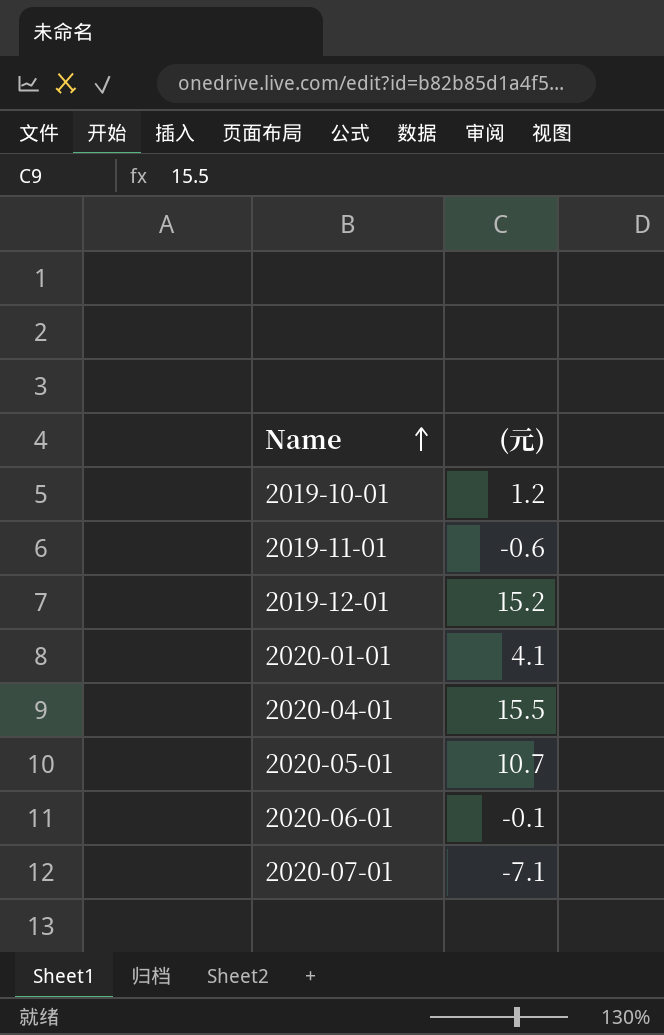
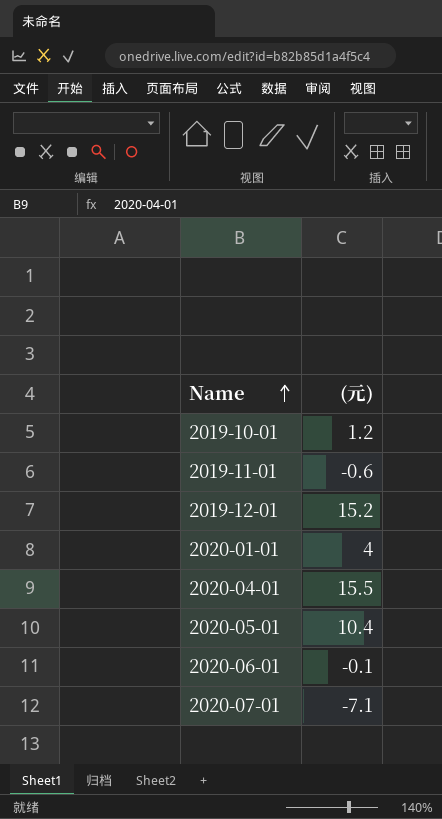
2020-01-01 | (元): 4.1 -> 4
2020-05-01 | (元): 10.7 -> 10.4

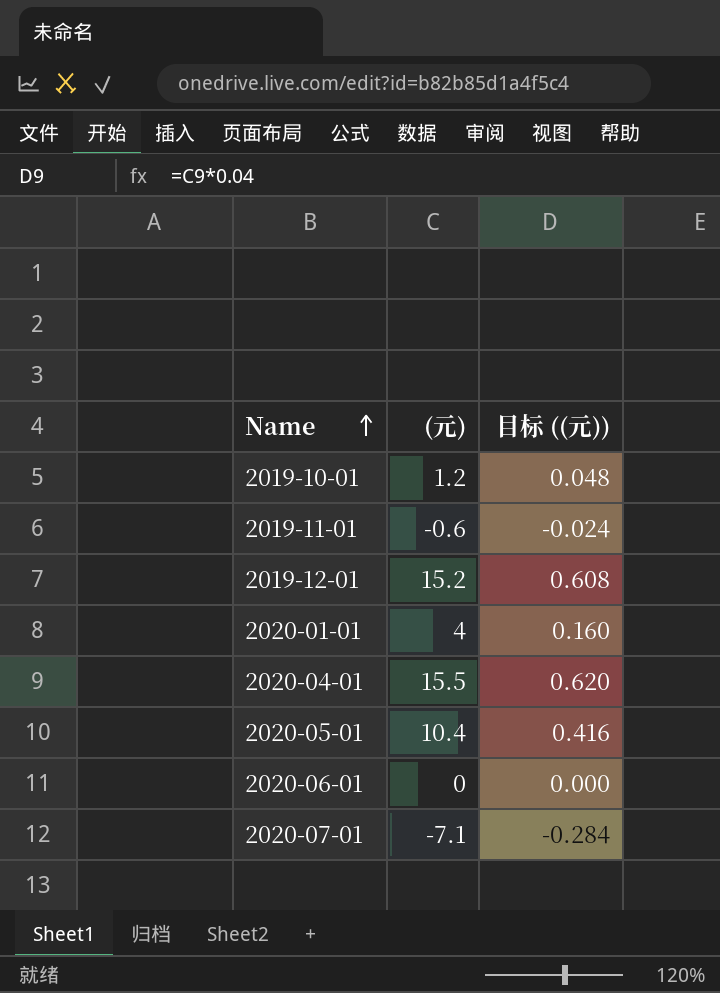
column 目标 ((元)) | formula: none -> [(元)] * 0.04
2020-06-01 | (元): -0.1 -> 0

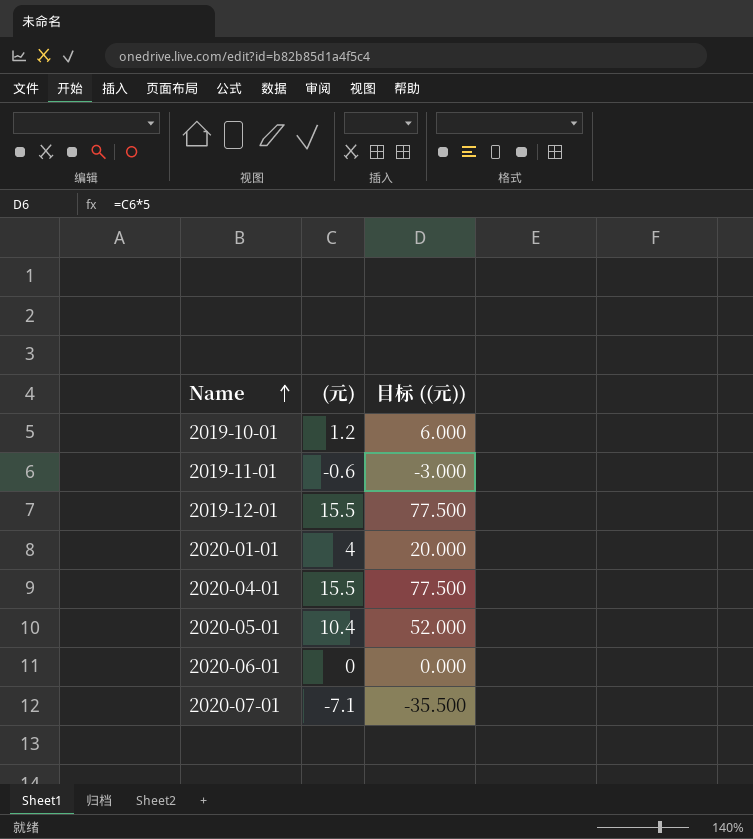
column 目标 ((元)) | formula: [(元)] * 0.04 -> [(元)] * 5
2019-12-01 | (元): 15.2 -> 15.5

